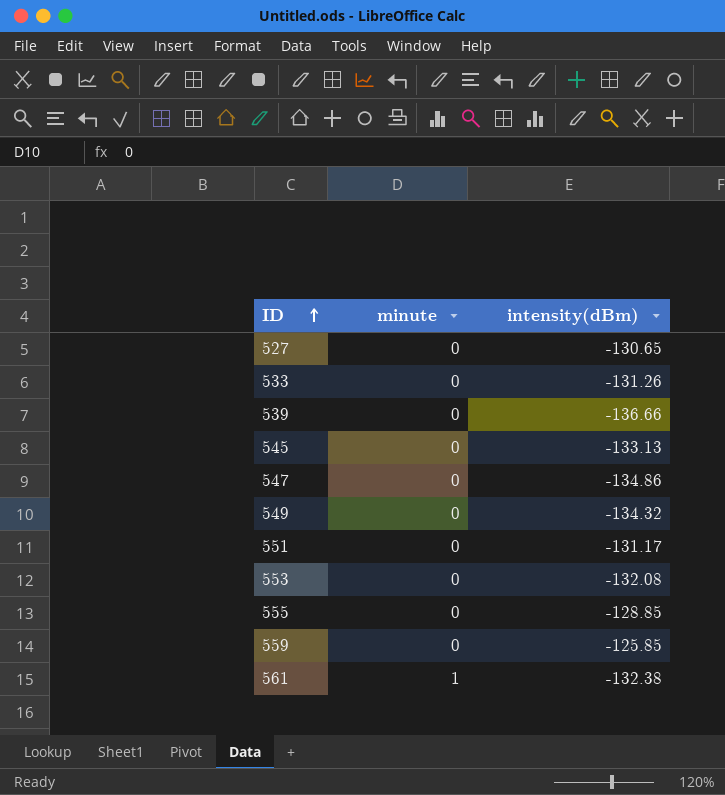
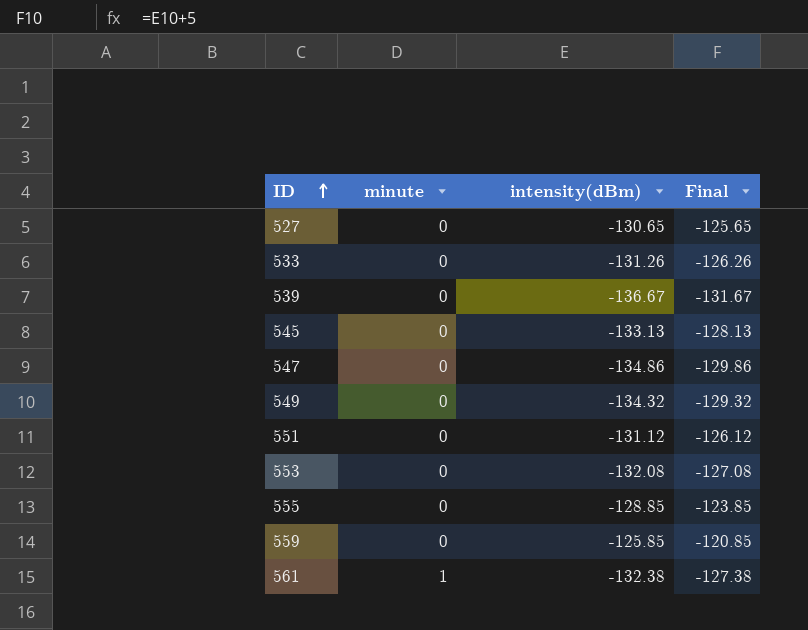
column Final | formula: none -> [intensity(dBm)] + 5
539 | intensity(dBm): -136.66 -> -136.67
551 | intensity(dBm): -131.17 -> -131.12

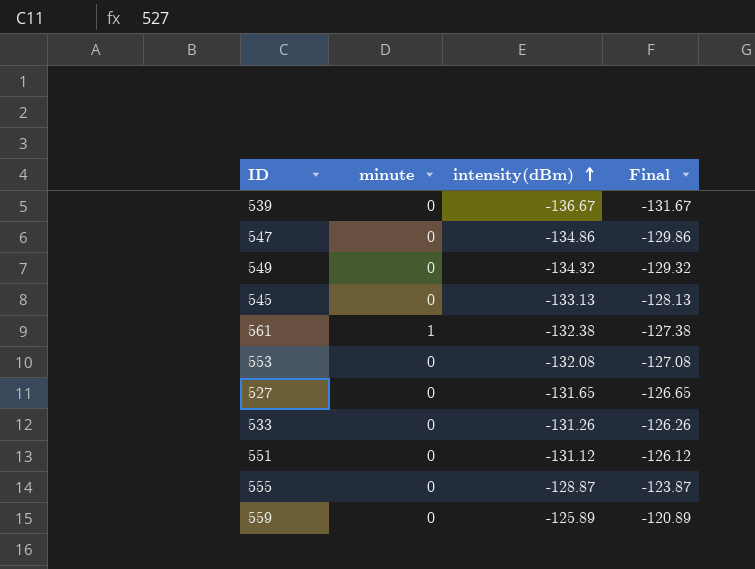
row order: ID ascending -> intensity(dBm) ascending
527 | intensity(dBm): -130.65 -> -131.65
527 | Final: -125.65 -> -126.65
555 | intensity(dBm): -128.85 -> -128.87
555 | Final: -123.85 -> -123.87
559 | intensity(dBm): -125.85 -> -125.89
559 | Final: -120.85 -> -120.89

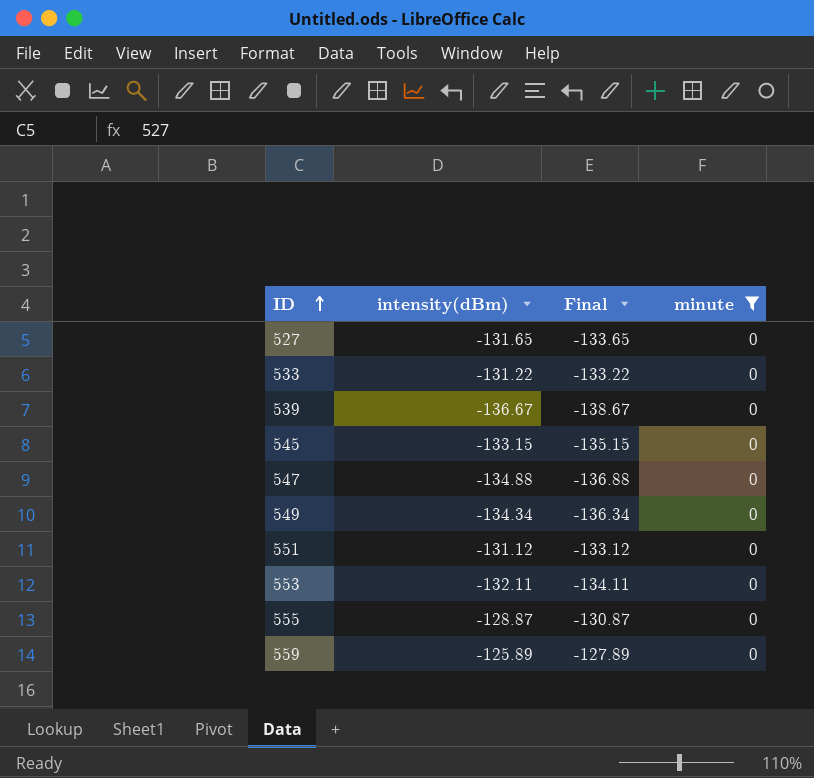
filter: none -> minute = 0
row order: intensity(dBm) ascending -> ID ascending
column Final | formula: [intensity(dBm)] + 5 -> [intensity(dBm)] - 2
column minute | position: 2 -> 4
533 | intensity(dBm): -131.26 -> -131.22
545 | intensity(dBm): -133.13 -> -133.15
547 | intensity(dBm): -134.86 -> -134.88
549 | intensity(dBm): -134.32 -> -134.34
553 | intensity(dBm): -132.08 -> -132.11

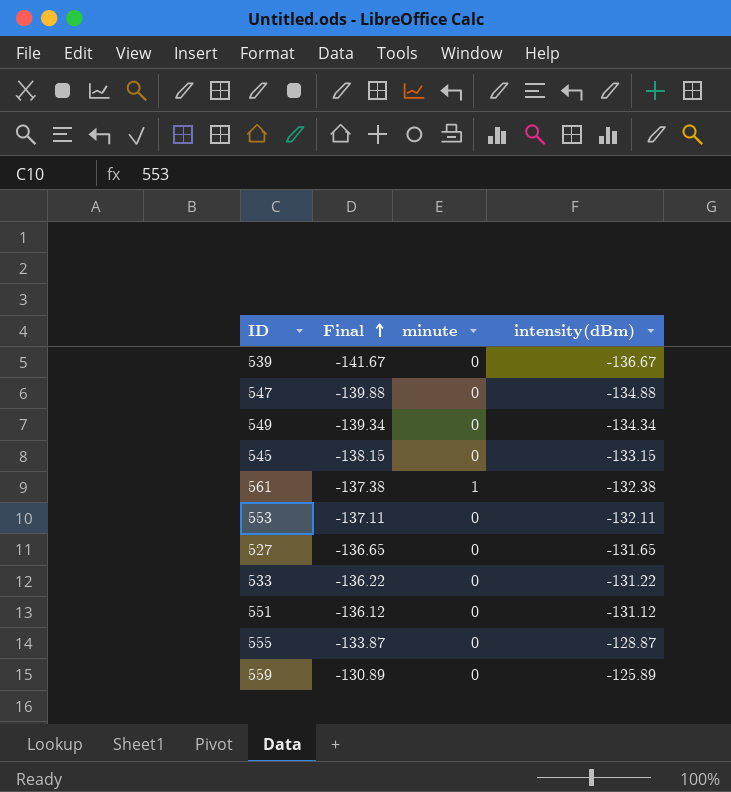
filter: minute = 0 -> none
row order: ID ascending -> Final ascending
column Final | formula: [intensity(dBm)] - 2 -> [intensity(dBm)] - 5
column intensity(dBm) | position: 2 -> 4

